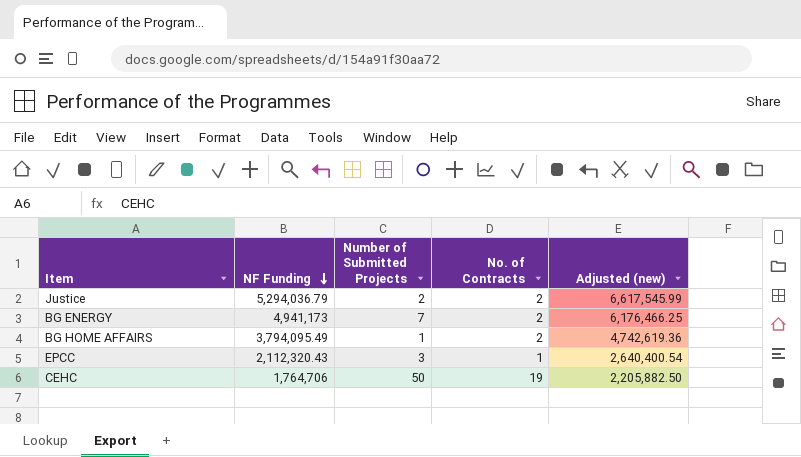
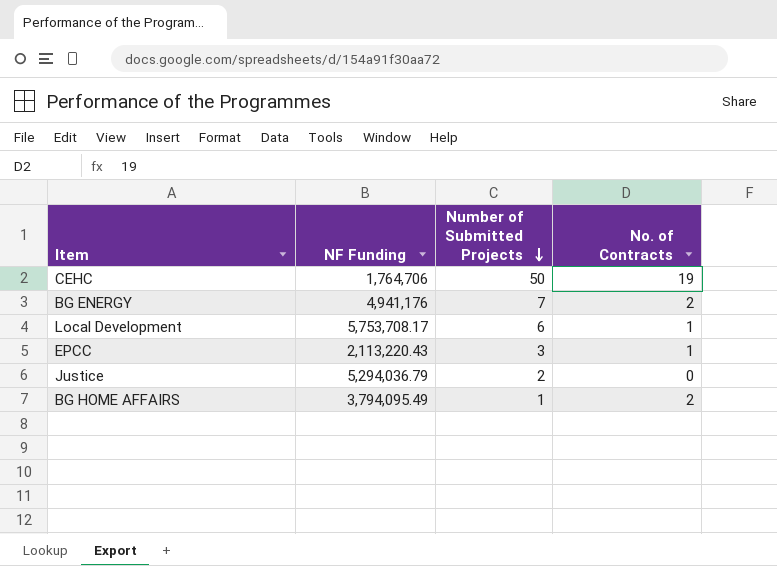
row order: NF Funding descending -> Number of Submitted Projects descending
column Adjusted (new) | formula: [NF Funding] * 1.25 -> none
BG ENERGY | NF Funding: 4,941,173 -> 4,941,176
row Local Development: none -> 5,753,708.17 | 6 | 1
EPCC | NF Funding: 2,112,320.43 -> 2,113,220.43
Justice | No. of Contracts: 2 -> 0

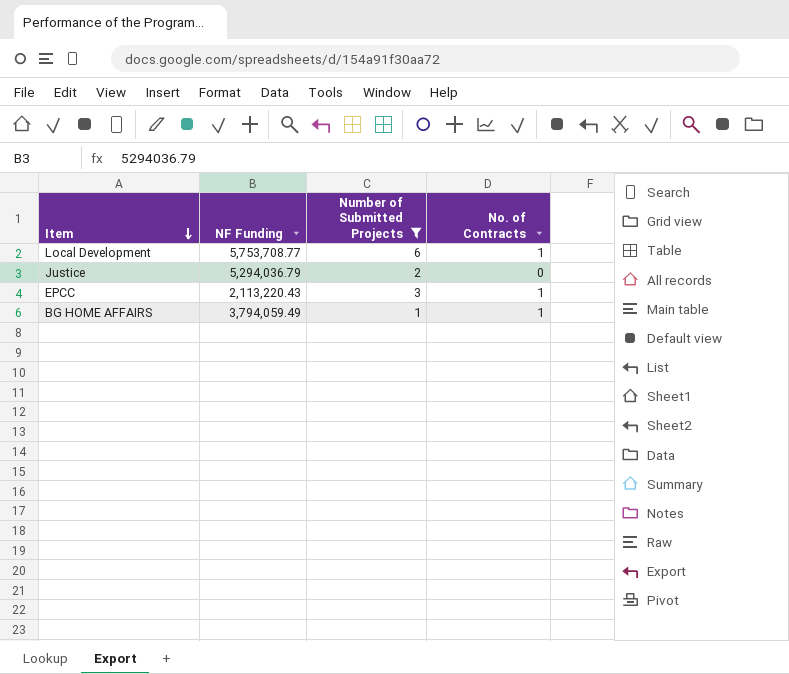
filter: none -> Number of Submitted Projects <= 6
row order: Number of Submitted Projects descending -> Item descending
Local Development | NF Funding: 5,753,708.17 -> 5,753,708.77
BG HOME AFFAIRS | NF Funding: 3,794,095.49 -> 3,794,059.49
BG HOME AFFAIRS | No. of Contracts: 2 -> 1

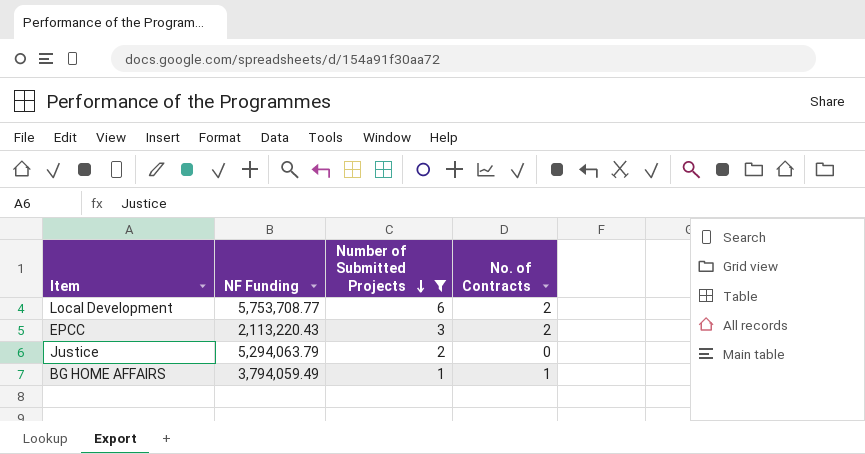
row order: Item descending -> Number of Submitted Projects descending
Local Development | No. of Contracts: 1 -> 2
EPCC | No. of Contracts: 1 -> 2
Justice | NF Funding: 5,294,036.79 -> 5,294,063.79

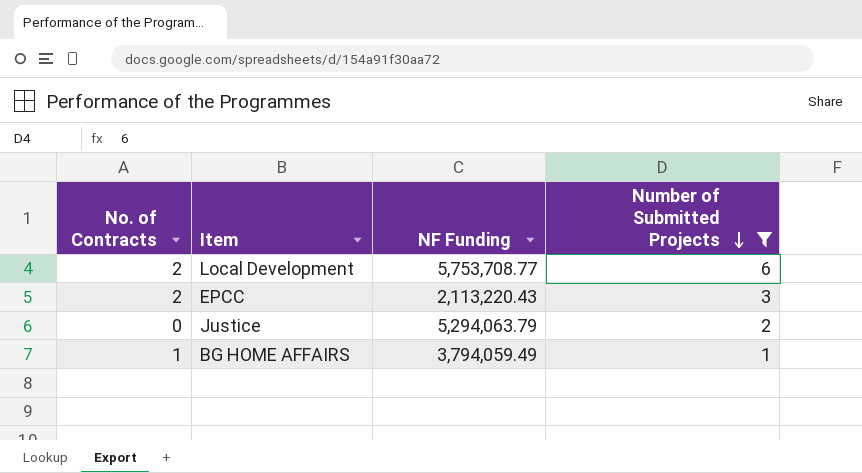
column No. of Contracts | position: 4 -> 1

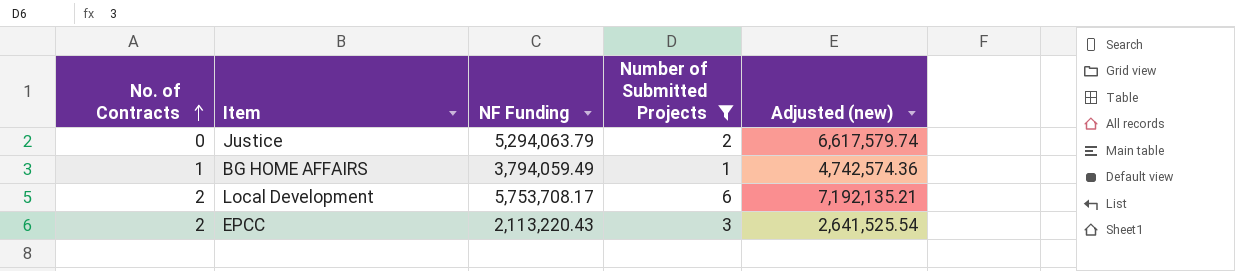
row order: Number of Submitted Projects descending -> No. of Contracts ascending
column Adjusted (new) | formula: none -> [NF Funding] * 1.25
Local Development | NF Funding: 5,753,708.77 -> 5,753,708.17

